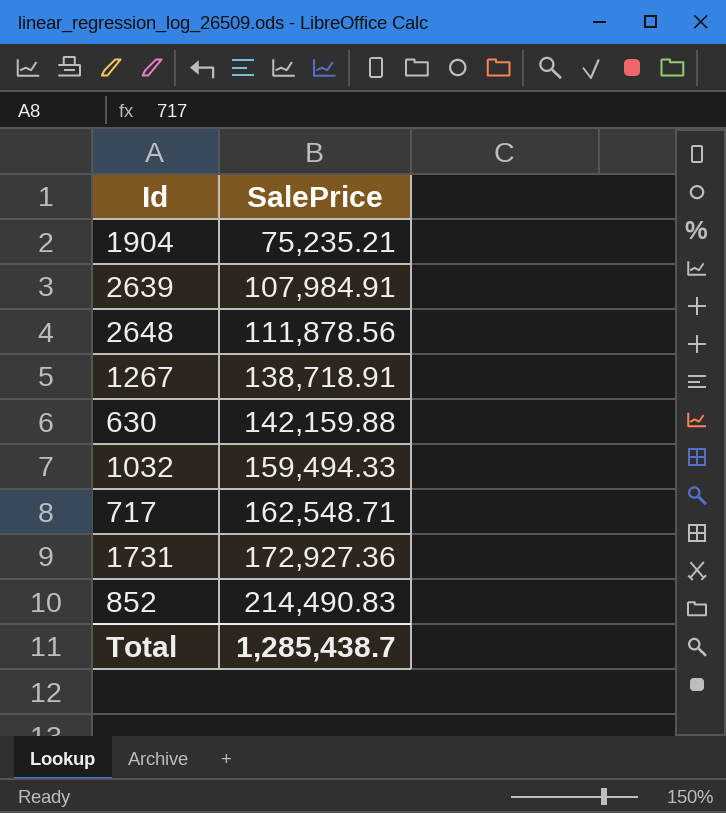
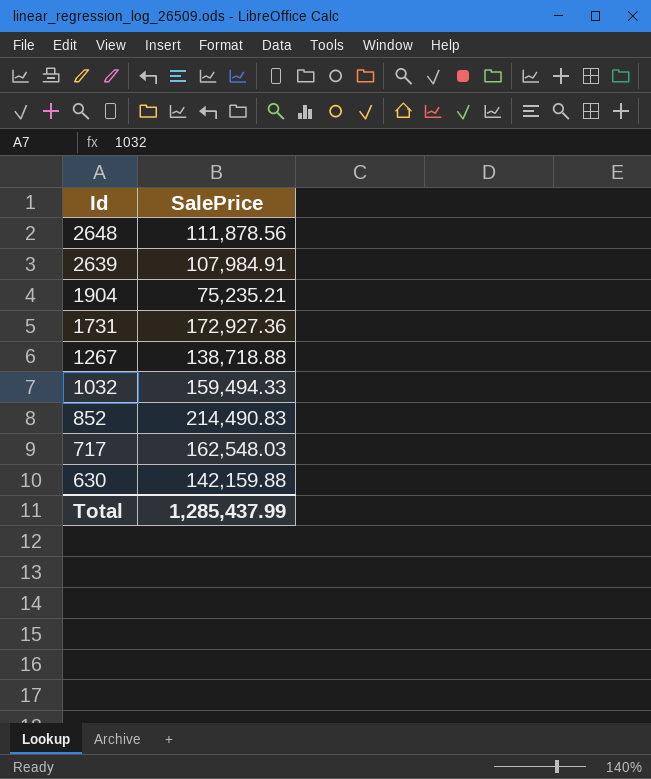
row order: SalePrice ascending -> Id descending
1267 | SalePrice: 138,718.91 -> 138,718.88
717 | SalePrice: 162,548.71 -> 162,548.03
Total | SalePrice: 1,285,438.7 -> 1,285,437.99

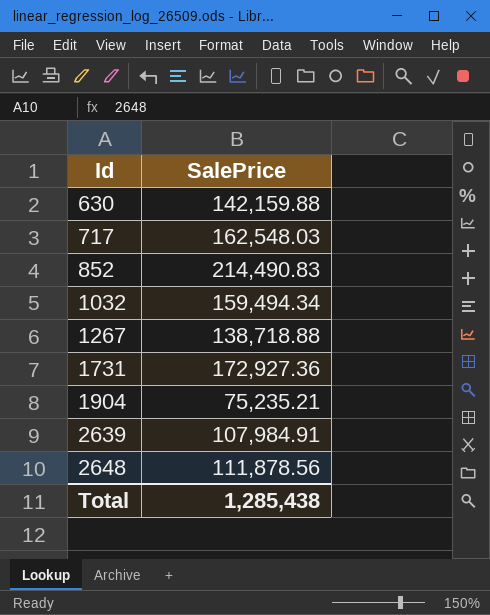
row order: Id descending -> Id ascending
1032 | SalePrice: 159,494.33 -> 159,494.34
Total | SalePrice: 1,285,437.99 -> 1,285,438

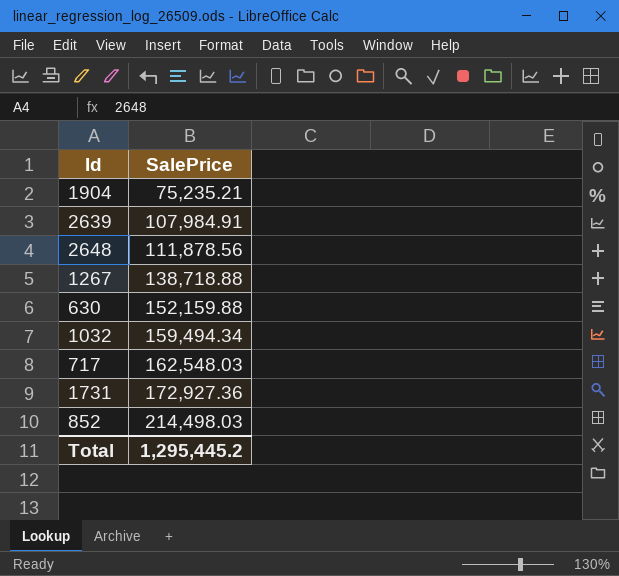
row order: Id ascending -> SalePrice ascending
630 | SalePrice: 142,159.88 -> 152,159.88
852 | SalePrice: 214,490.83 -> 214,498.03
Total | SalePrice: 1,285,438 -> 1,295,445.2

